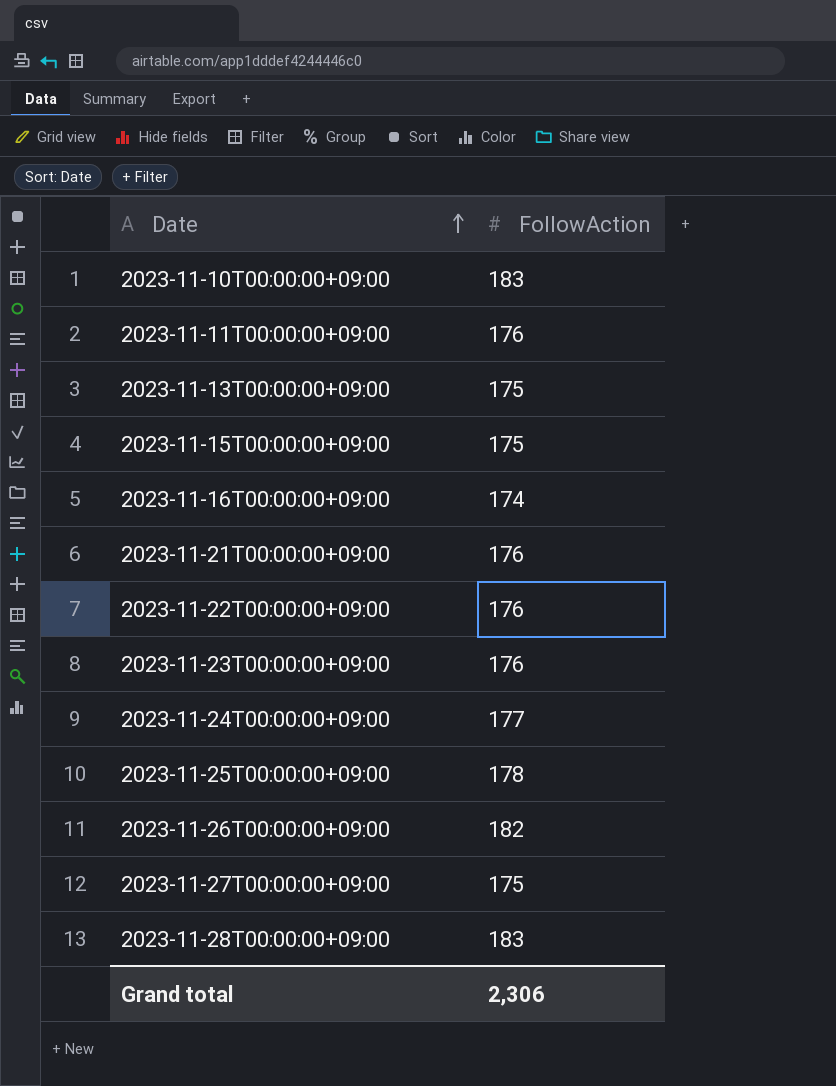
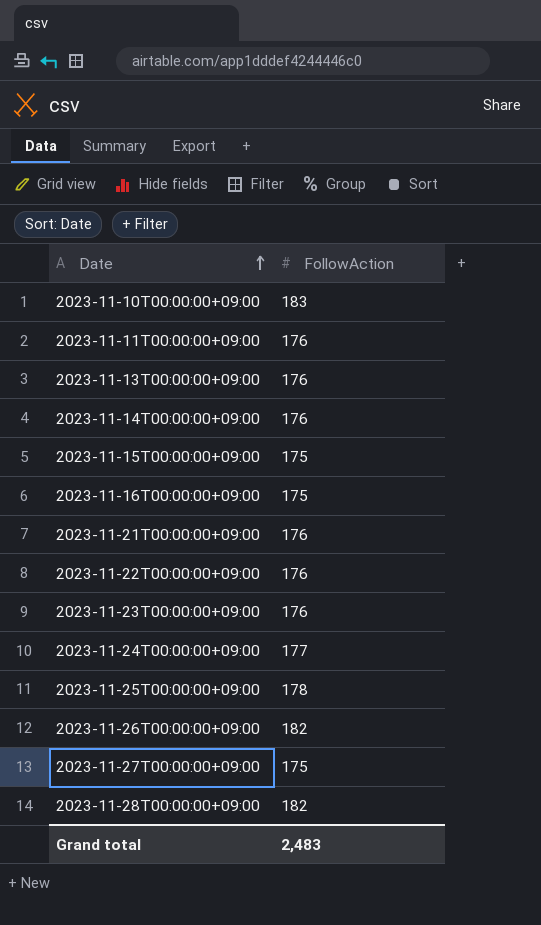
2023-11-13T00:00:00+09:00 | FollowAction: 175 -> 176
row 2023-11-14T00:00:00+09:00: none -> 176
2023-11-16T00:00:00+09:00 | FollowAction: 174 -> 175
2023-11-28T00:00:00+09:00 | FollowAction: 183 -> 182
Grand total | FollowAction: 2,306 -> 2,483

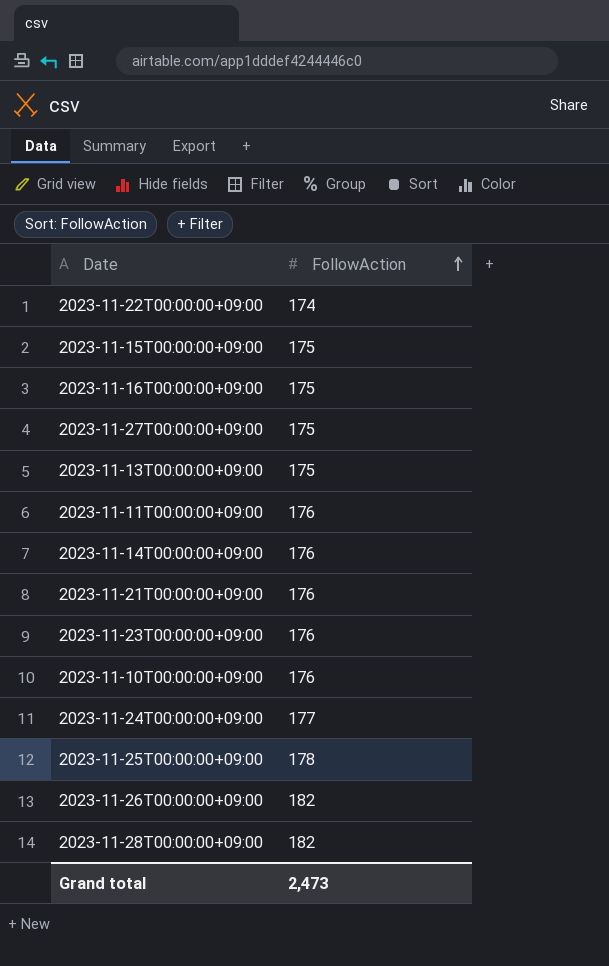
row order: Date ascending -> FollowAction ascending
2023-11-22T00:00:00+09:00 | FollowAction: 176 -> 174
2023-11-13T00:00:00+09:00 | FollowAction: 176 -> 175
2023-11-10T00:00:00+09:00 | FollowAction: 183 -> 176
Grand total | FollowAction: 2,483 -> 2,473

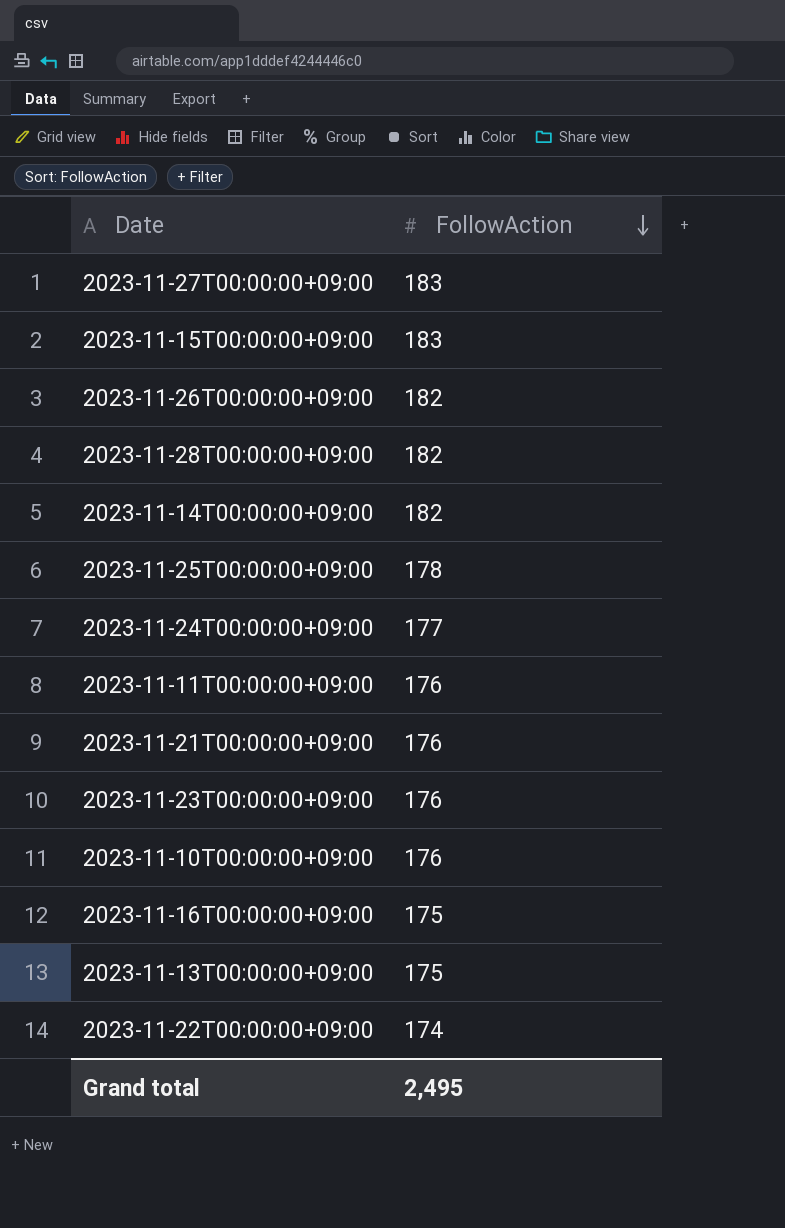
row order: FollowAction ascending -> FollowAction descending
2023-11-27T00:00:00+09:00 | FollowAction: 175 -> 183
2023-11-15T00:00:00+09:00 | FollowAction: 175 -> 183
2023-11-14T00:00:00+09:00 | FollowAction: 176 -> 182
Grand total | FollowAction: 2,473 -> 2,495

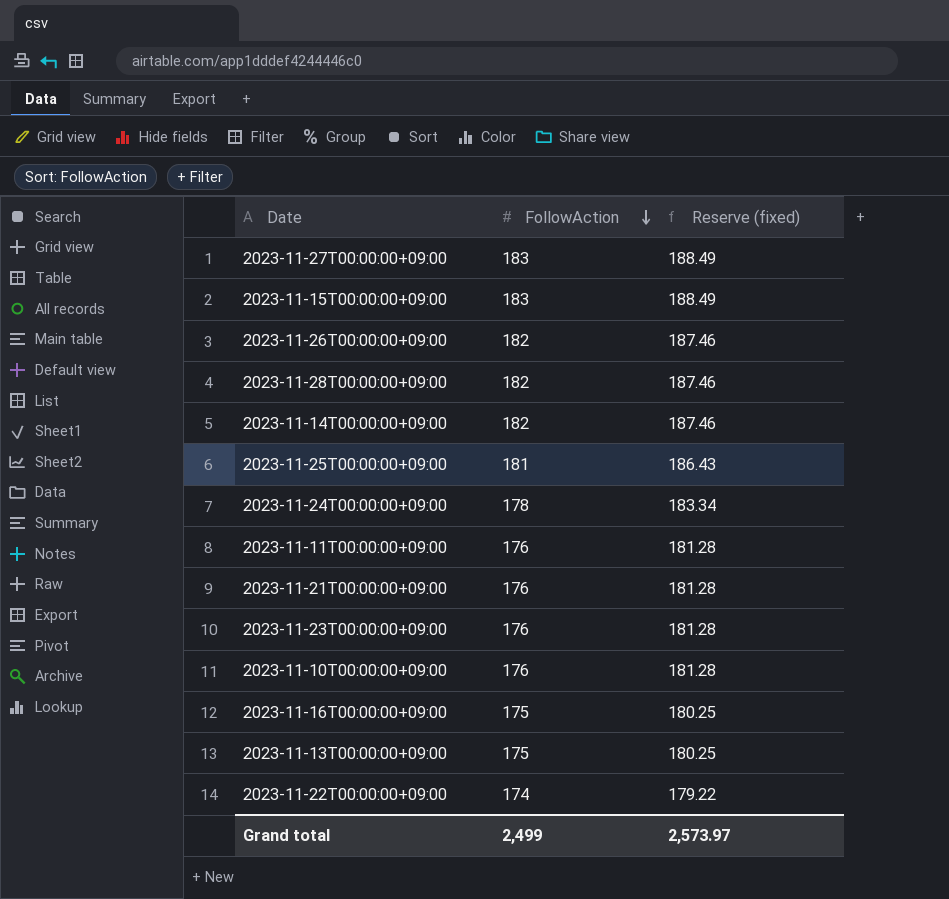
column Reserve (fixed) | formula: none -> [FollowAction] * 1.03
2023-11-25T00:00:00+09:00 | FollowAction: 178 -> 181
2023-11-24T00:00:00+09:00 | FollowAction: 177 -> 178
Grand total | FollowAction: 2,495 -> 2,499

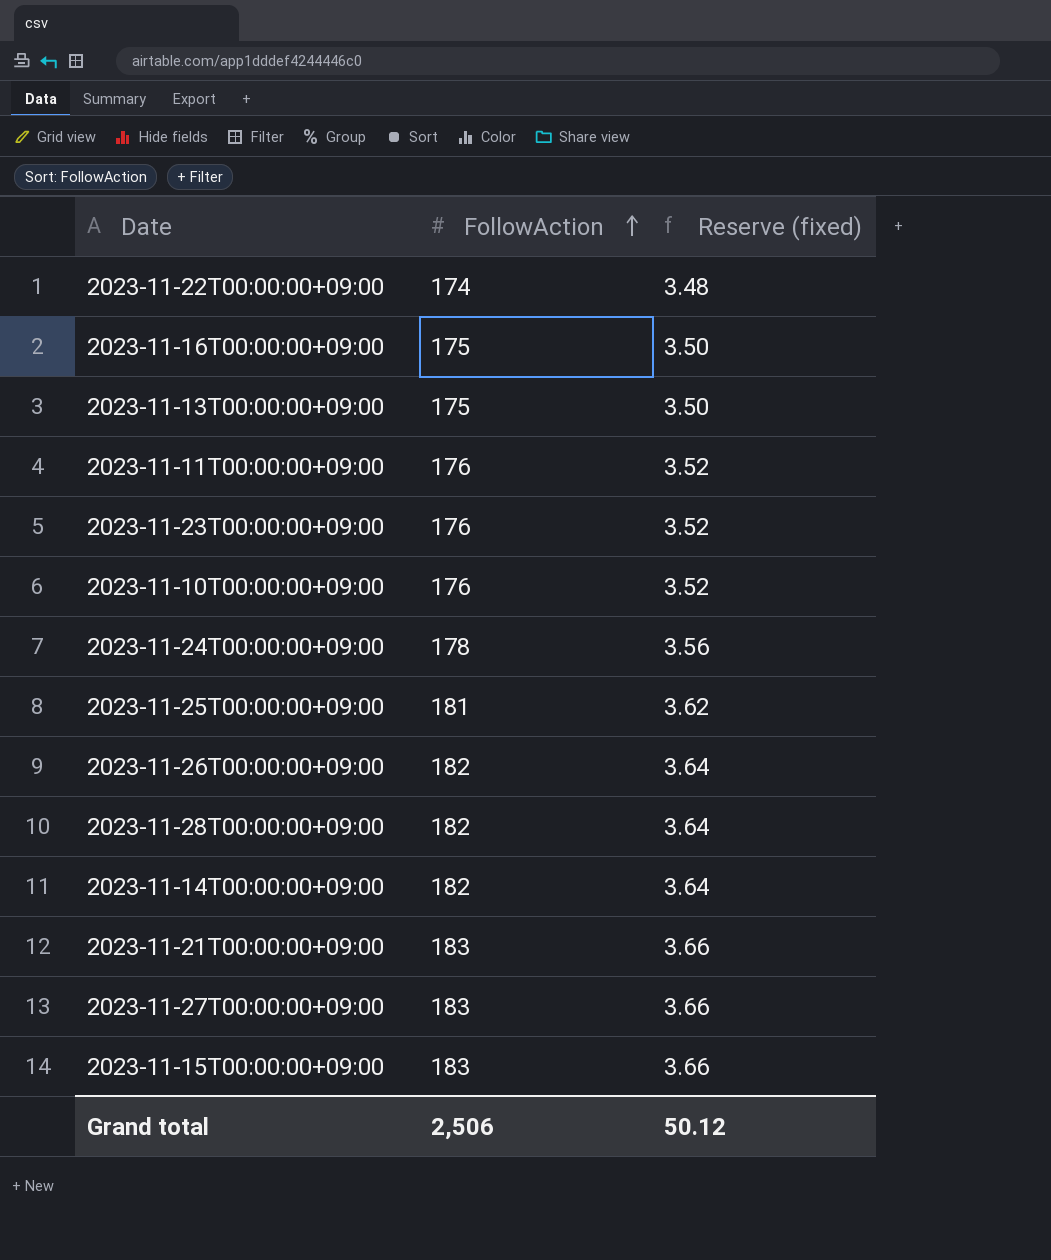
row order: FollowAction descending -> FollowAction ascending
column Reserve (fixed) | formula: [FollowAction] * 1.03 -> [FollowAction] * 0.02
2023-11-21T00:00:00+09:00 | FollowAction: 176 -> 183
Grand total | FollowAction: 2,499 -> 2,506
Grand total | Reserve (fixed): 2,573.97 -> 50.12

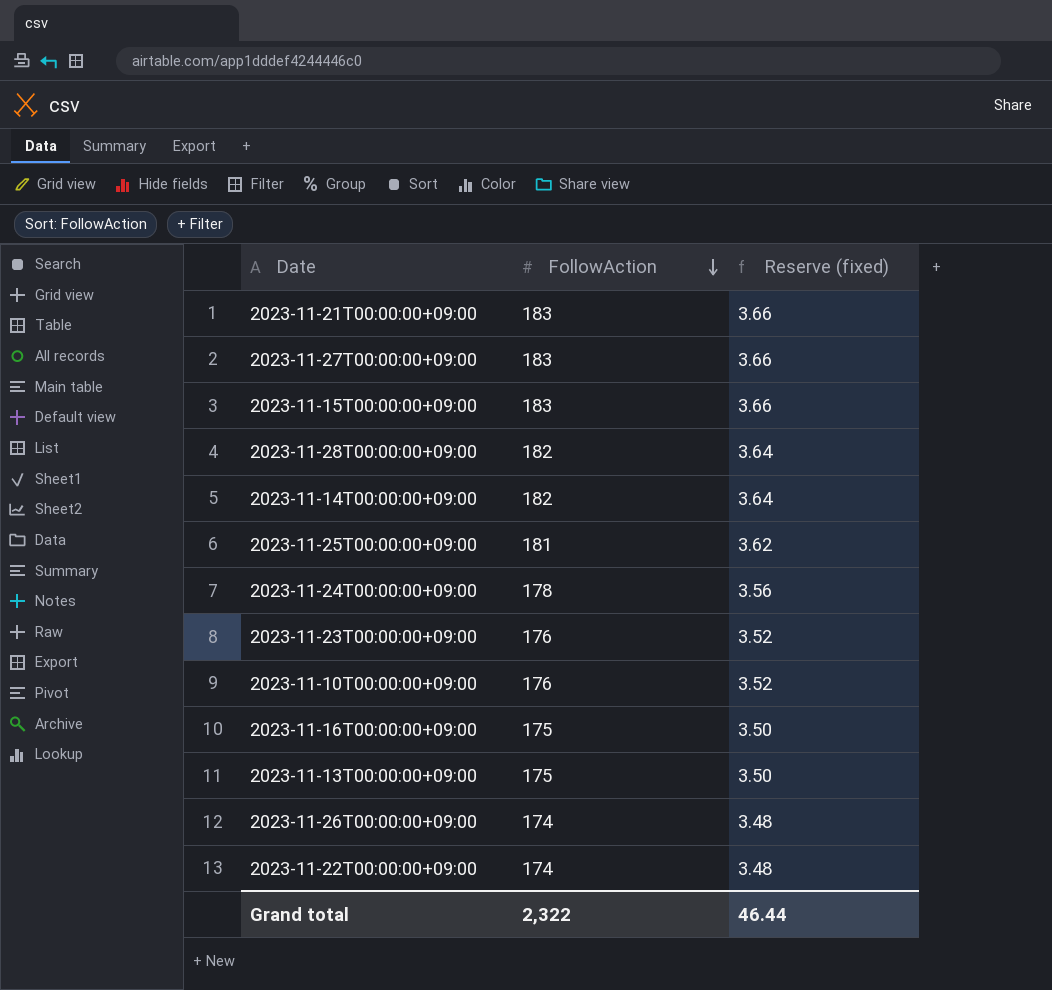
row order: FollowAction ascending -> FollowAction descending
row 2023-11-11T00:00:00+09:00: 176 | 3.52 -> none
2023-11-26T00:00:00+09:00 | FollowAction: 182 -> 174
2023-11-26T00:00:00+09:00 | Reserve (fixed): 3.64 -> 3.48
Grand total | FollowAction: 2,506 -> 2,322
Grand total | Reserve (fixed): 50.12 -> 46.44

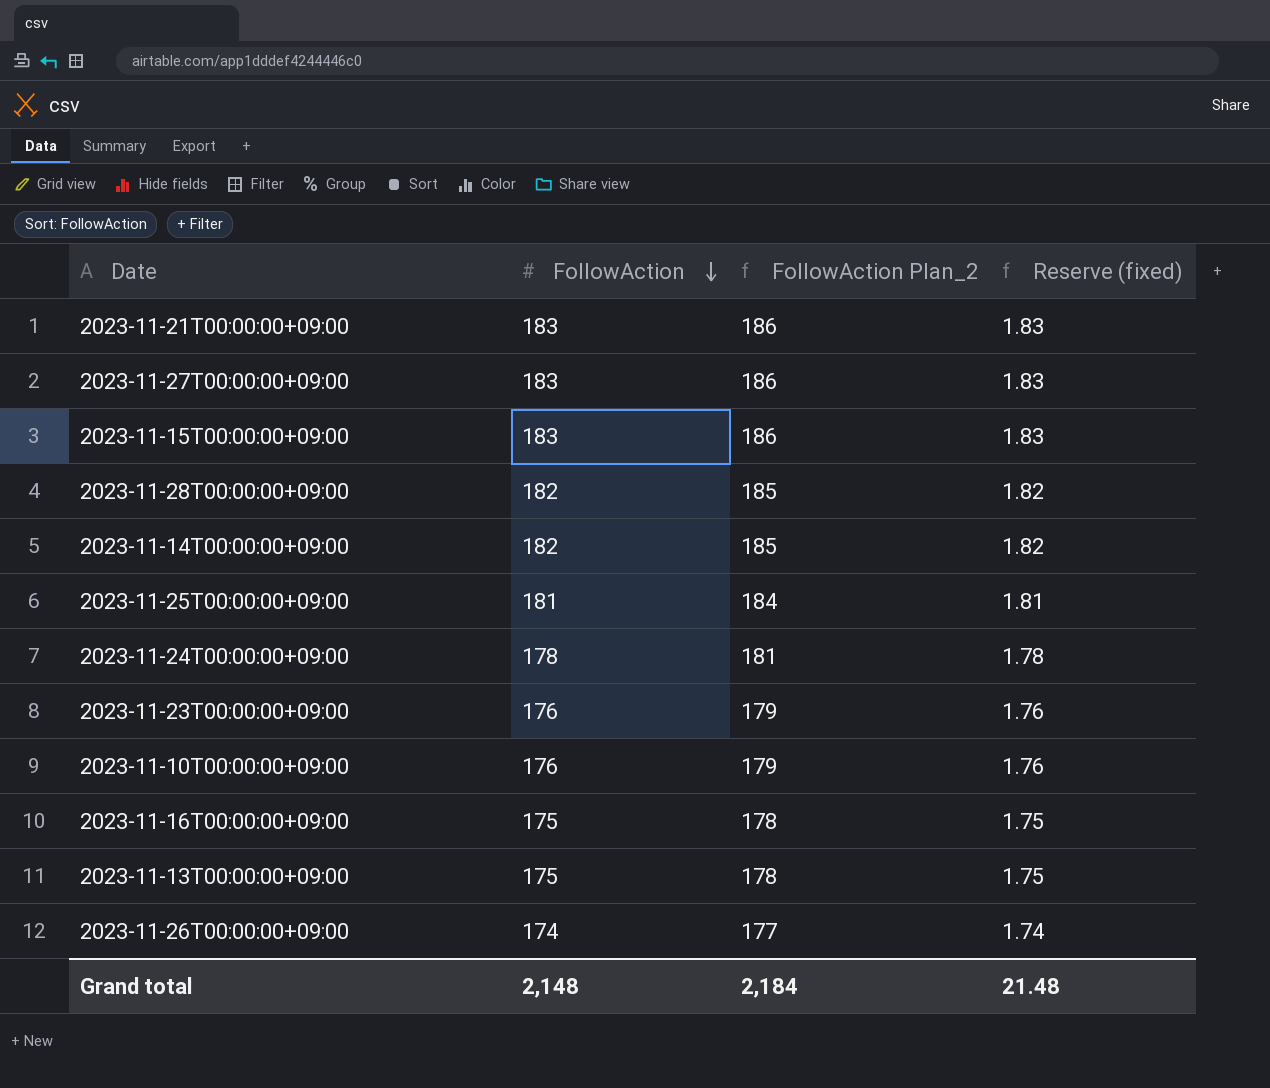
column FollowAction Plan_2 | formula: none -> [FollowAction] + 3
column Reserve (fixed) | formula: [FollowAction] * 0.02 -> [FollowAction] * 0.01
row 2023-11-22T00:00:00+09:00: 174 | 3.48 -> none
Grand total | FollowAction: 2,322 -> 2,148
Grand total | Reserve (fixed): 46.44 -> 21.48

